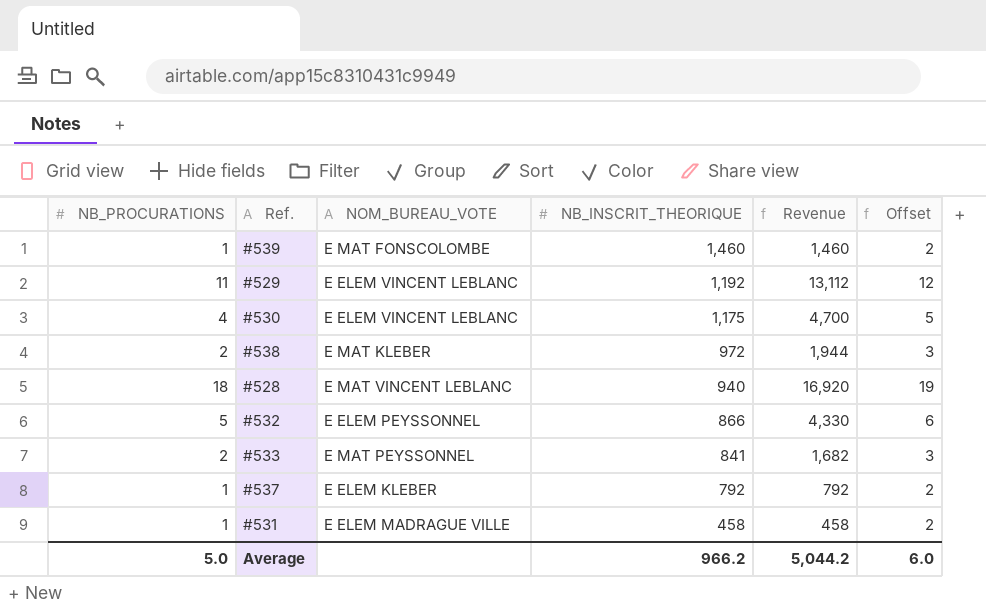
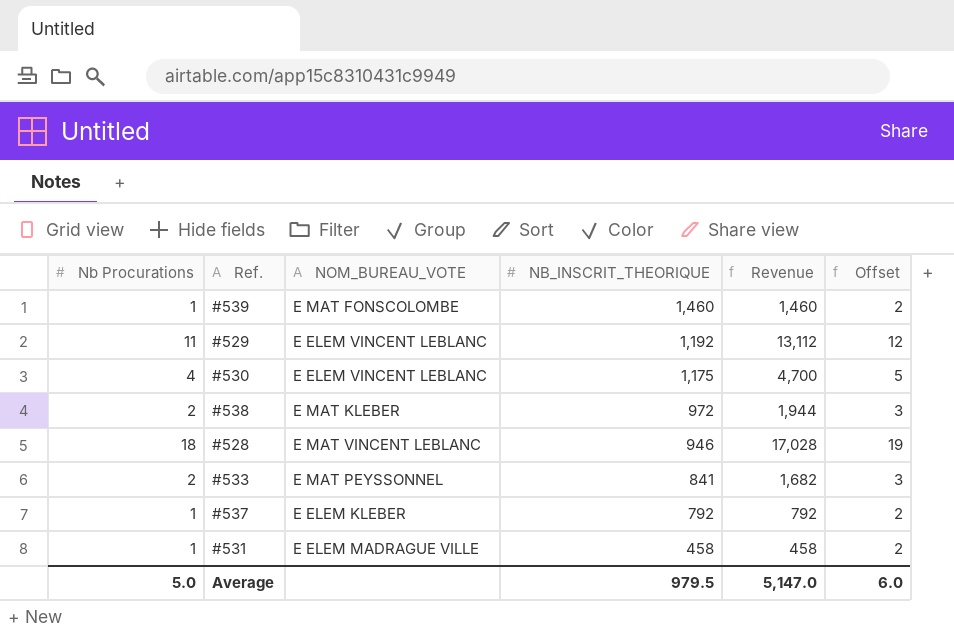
column name: NB_PROCURATIONS -> Nb Procurations
row #532: 5 | E ELEM PEYSSONNEL | 866 | 4,330 | 6 -> none
#528 | NB_INSCRIT_THEORIQUE: 940 -> 946
#528 | Revenue: 16,920 -> 17,028
Average | NB_INSCRIT_THEORIQUE: 966.2 -> 979.5
Average | Revenue: 5,044.2 -> 5,147.0

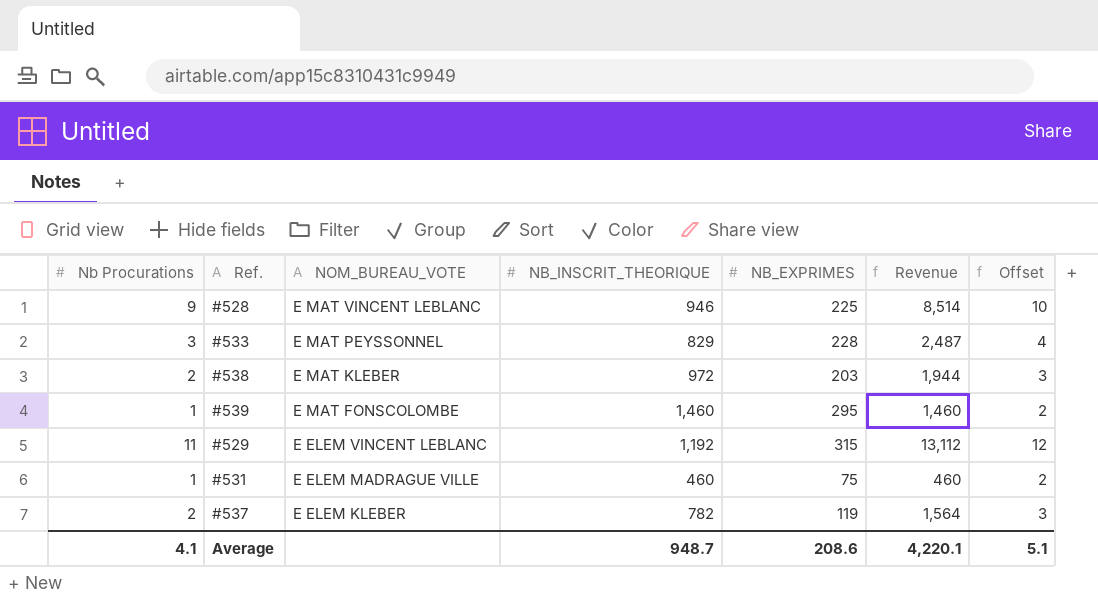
row order: NB_INSCRIT_THEORIQUE descending -> NOM_BUREAU_VOTE descending
column NB_EXPRIMES | position: none -> 5
row #530: 4 | E ELEM VINCENT LEBLANC | 1,175 | 4,700 | 5 -> none
#528 | Nb Procurations: 18 -> 9
#528 | Revenue: 17,028 -> 8,514
#528 | Offset: 19 -> 10
#533 | Nb Procurations: 2 -> 3
#533 | NB_INSCRIT_THEORIQUE: 841 -> 829
#533 | Revenue: 1,682 -> 2,487
#533 | Offset: 3 -> 4
#531 | NB_INSCRIT_THEORIQUE: 458 -> 460
#531 | Revenue: 458 -> 460
#537 | Nb Procurations: 1 -> 2
#537 | NB_INSCRIT_THEORIQUE: 792 -> 782
#537 | Revenue: 792 -> 1,564
#537 | Offset: 2 -> 3
Average | Nb Procurations: 5.0 -> 4.1
Average | NB_INSCRIT_THEORIQUE: 979.5 -> 948.7
Average | Revenue: 5,147.0 -> 4,220.1
Average | Offset: 6.0 -> 5.1

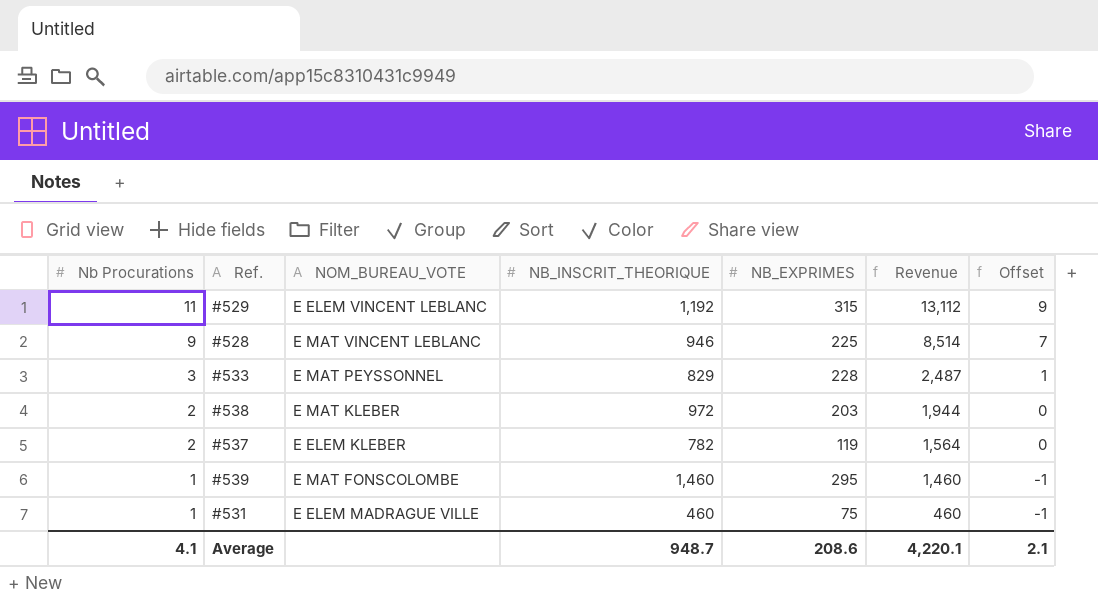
row order: NOM_BUREAU_VOTE descending -> Nb Procurations descending
column Offset | formula: [Nb Procurations] + 1 -> [Nb Procurations] - 2
Average | Offset: 5.1 -> 2.1

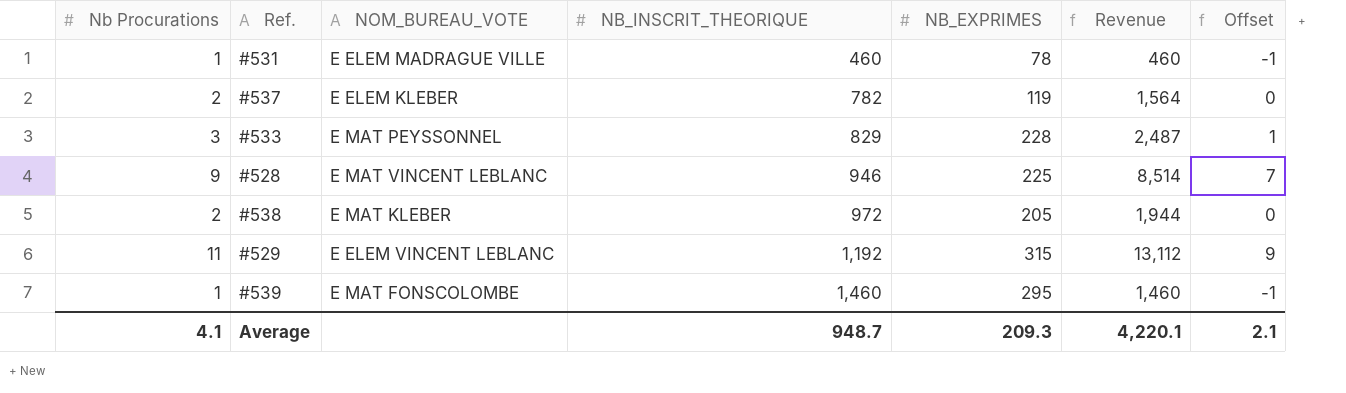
row order: Nb Procurations descending -> NB_INSCRIT_THEORIQUE ascending
#531 | NB_EXPRIMES: 75 -> 78
#538 | NB_EXPRIMES: 203 -> 205
Average | NB_EXPRIMES: 208.6 -> 209.3

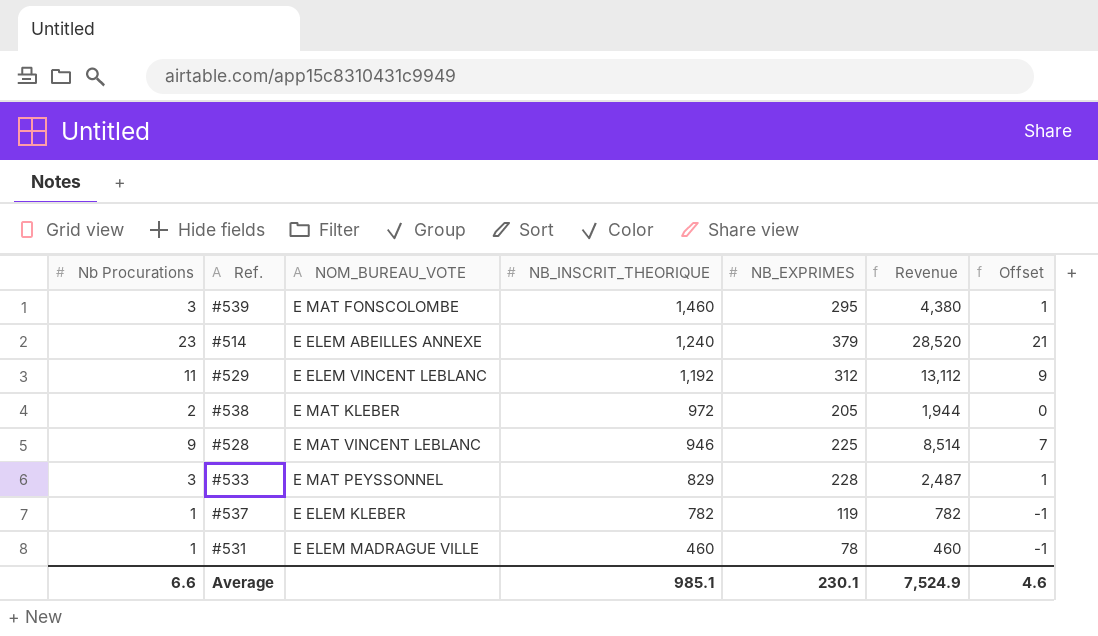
row order: NB_INSCRIT_THEORIQUE ascending -> NB_INSCRIT_THEORIQUE descending
#539 | Nb Procurations: 1 -> 3
#539 | Revenue: 1,460 -> 4,380
#539 | Offset: -1 -> 1
row #514: none -> 23 | E ELEM ABEILLES ANNEXE | 1,240 | 379 | 28,520 | 21
#529 | NB_EXPRIMES: 315 -> 312
#537 | Nb Procurations: 2 -> 1
#537 | Revenue: 1,564 -> 782
#537 | Offset: 0 -> -1
Average | Nb Procurations: 4.1 -> 6.6
Average | NB_INSCRIT_THEORIQUE: 948.7 -> 985.1
Average | NB_EXPRIMES: 209.3 -> 230.1
Average | Revenue: 4,220.1 -> 7,524.9
Average | Offset: 2.1 -> 4.6

